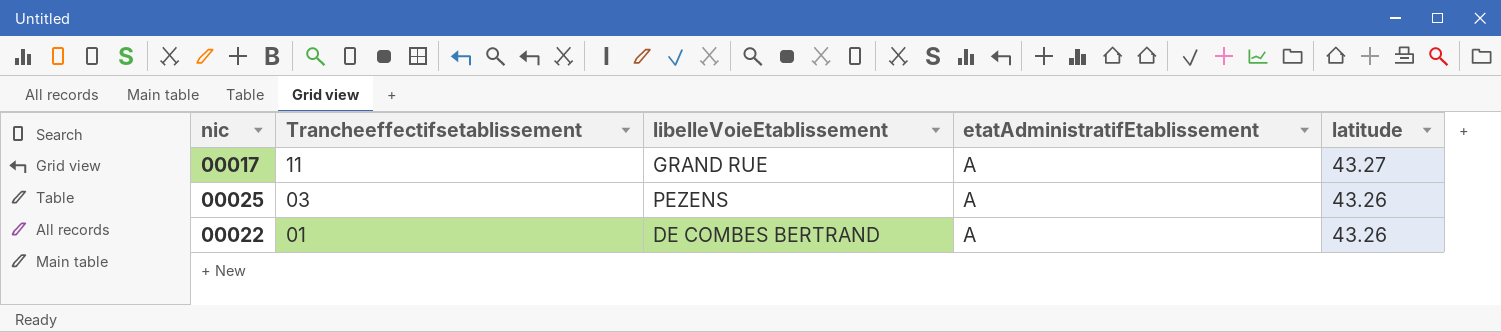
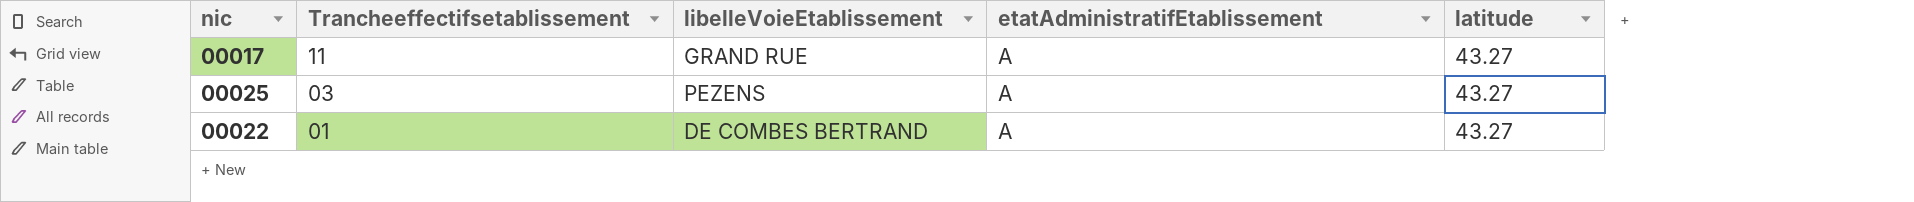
00025 | latitude: 43.26 -> 43.27
00022 | latitude: 43.26 -> 43.27

